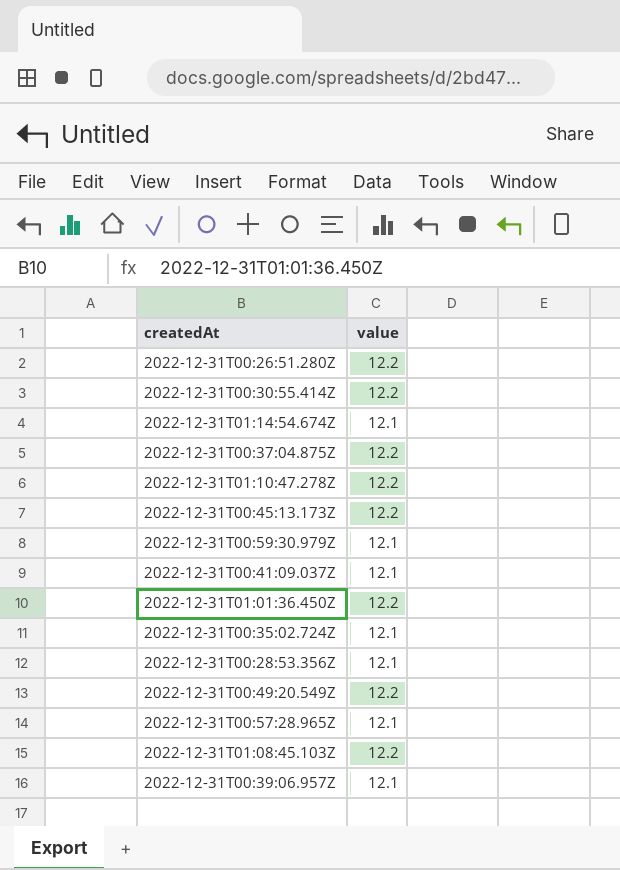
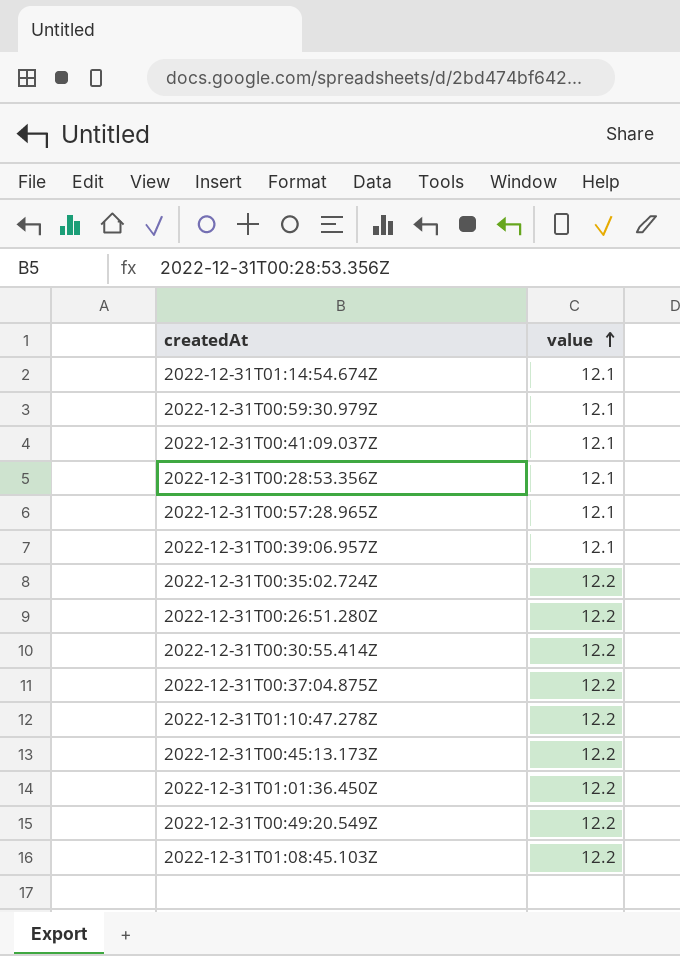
row order: none -> value ascending
2022-12-31T00:35:02.724Z | value: 12.1 -> 12.2

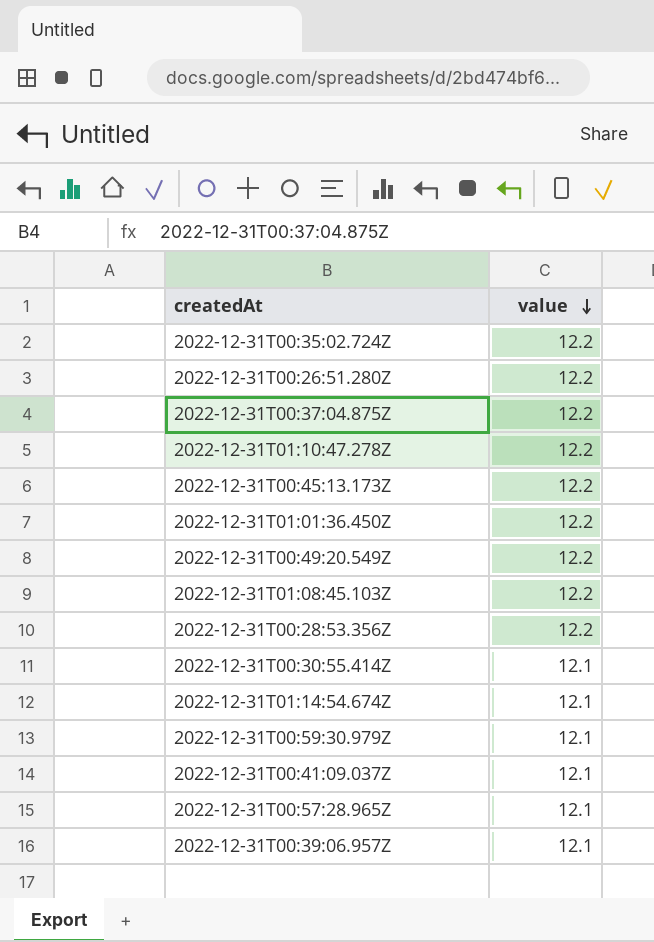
row order: value ascending -> value descending
2022-12-31T00:28:53.356Z | value: 12.1 -> 12.2
2022-12-31T00:30:55.414Z | value: 12.2 -> 12.1

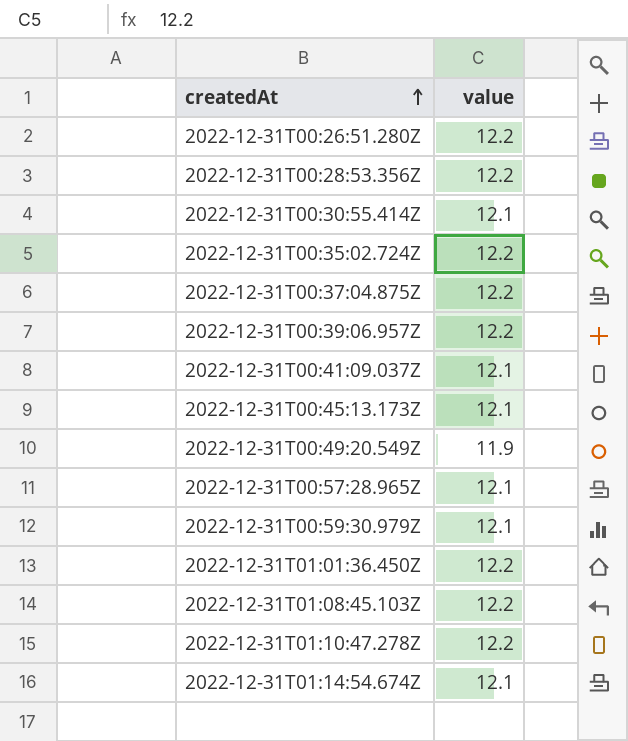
row order: value descending -> createdAt ascending
2022-12-31T00:39:06.957Z | value: 12.1 -> 12.2
2022-12-31T00:45:13.173Z | value: 12.2 -> 12.1
2022-12-31T00:49:20.549Z | value: 12.2 -> 11.9

